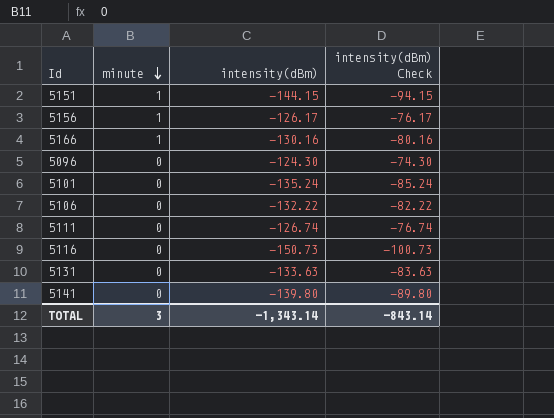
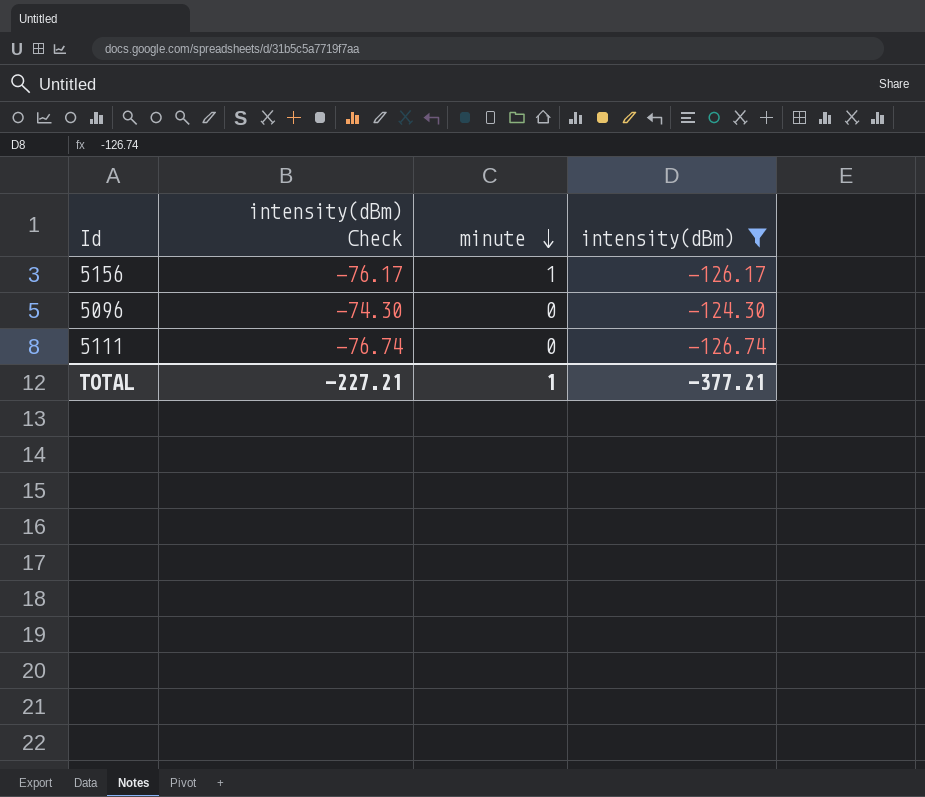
filter: none -> intensity(dBm) >= -126.74
column intensity(dBm) Check | position: 4 -> 2
TOTAL | intensity(dBm) Check: -843.14 -> -227.21
TOTAL | minute: 3 -> 1
TOTAL | intensity(dBm): -1,343.14 -> -377.21

